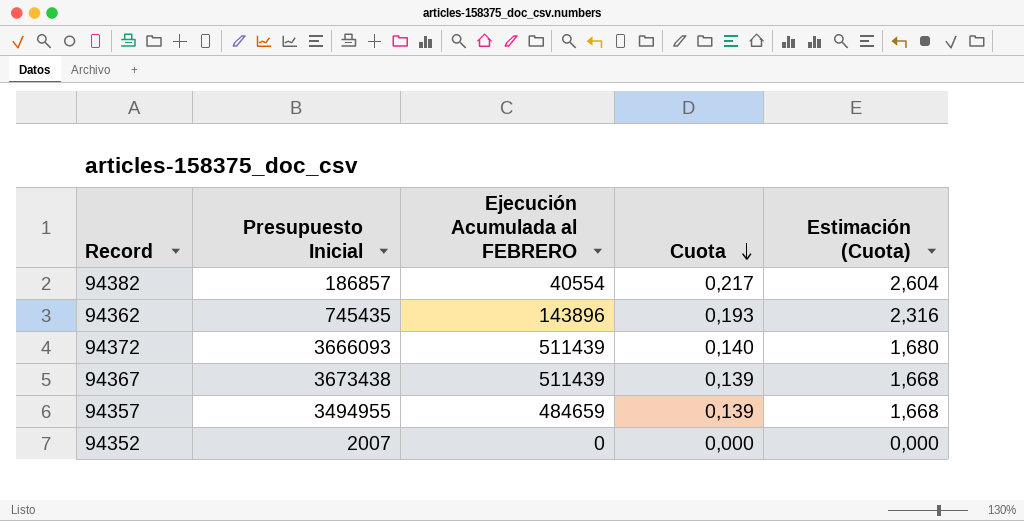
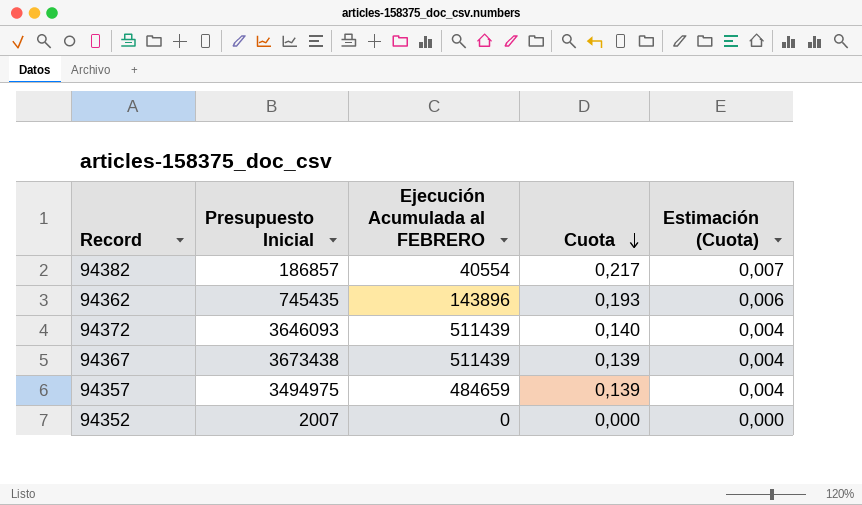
column Estimación (Cuota) | formula: [Cuota] * 12 -> [Cuota] * 0,03
94372 | Presupuesto Inicial: 3666093 -> 3646093
94357 | Presupuesto Inicial: 3494955 -> 3494975

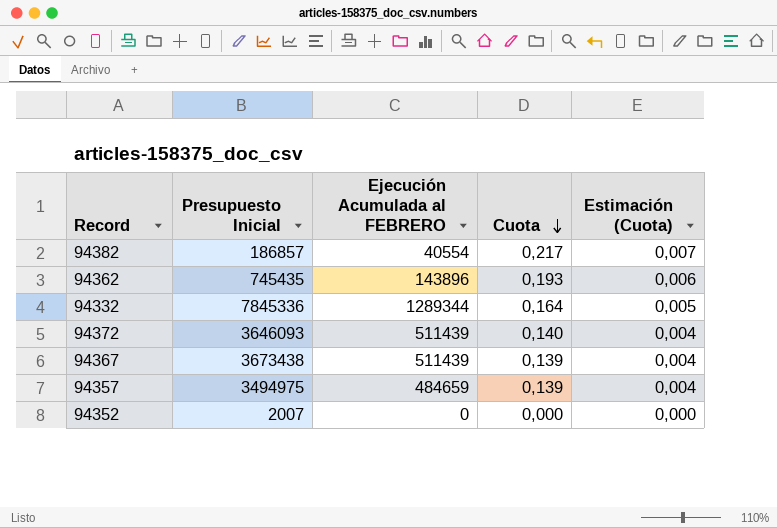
row 94332: none -> 7845336 | 1289344 | 0,164 | 0,005

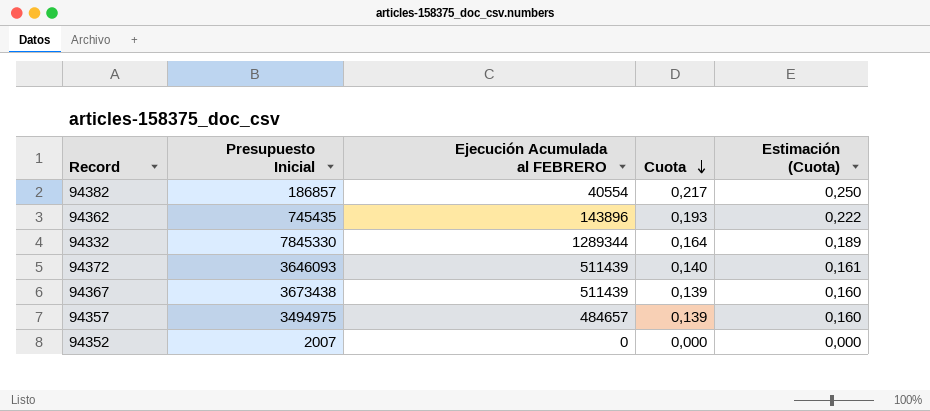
column Estimación (Cuota) | formula: [Cuota] * 0,03 -> [Cuota] * 1,15
94332 | Presupuesto Inicial: 7845336 -> 7845330
94357 | Ejecución Acumulada al FEBRERO: 484659 -> 484657

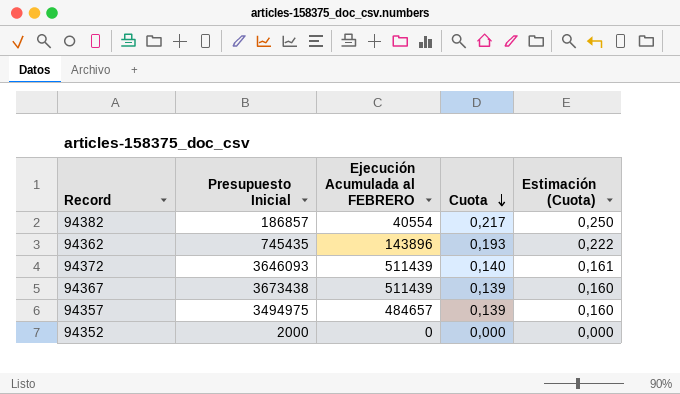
row 94332: 7845330 | 1289344 | 0,164 | 0,189 -> none
94352 | Presupuesto Inicial: 2007 -> 2000

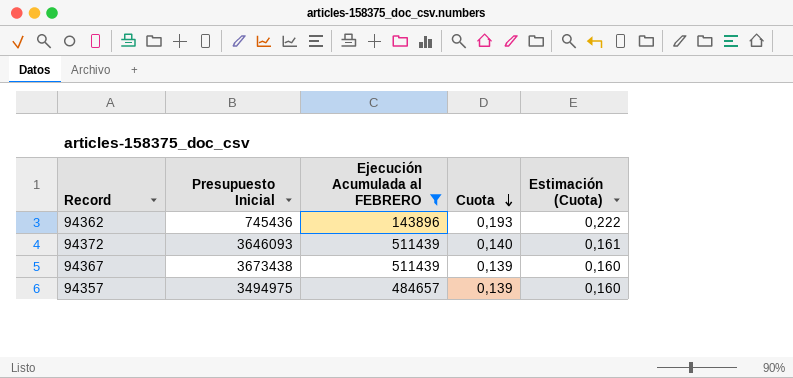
filter: none -> Ejecución Acumulada al FEBRERO >= 143896
94362 | Presupuesto Inicial: 745435 -> 745436

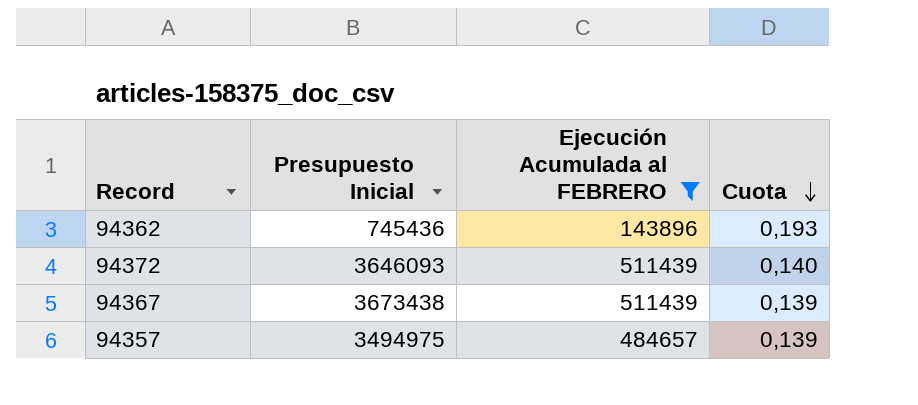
column Estimación (Cuota) | formula: [Cuota] * 1,15 -> none

